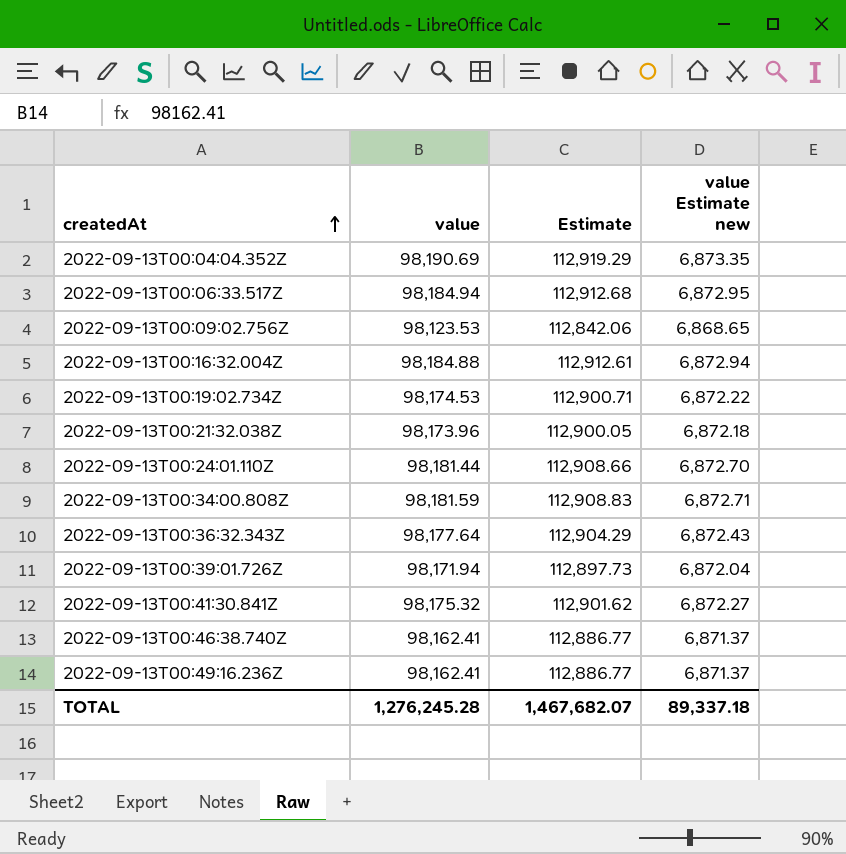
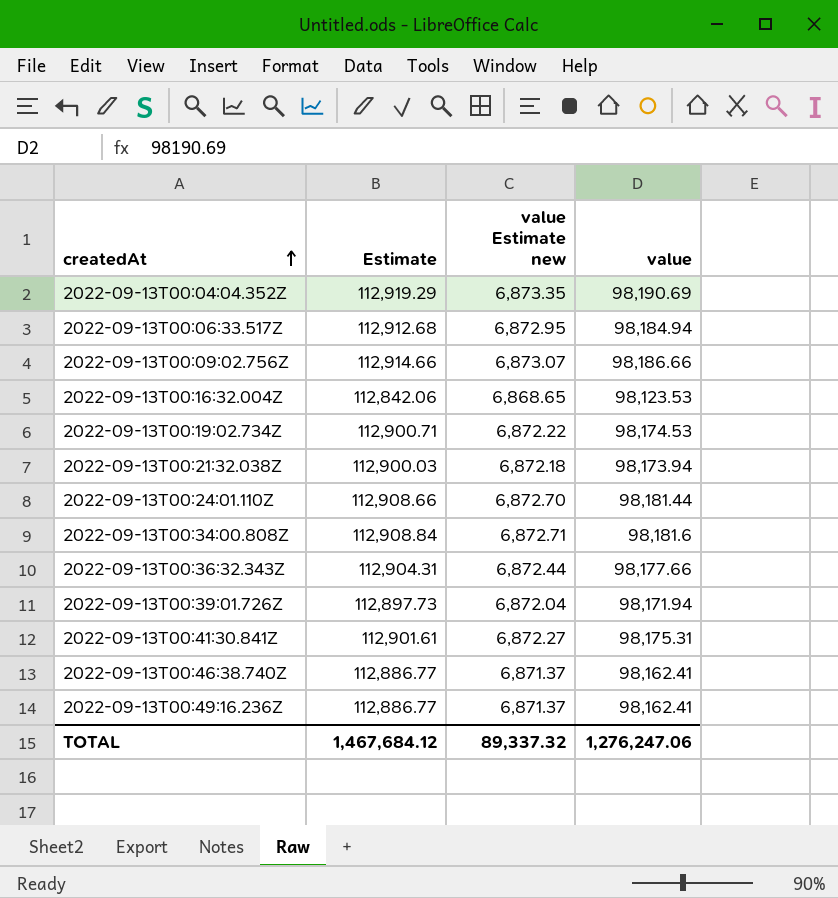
column value | position: 2 -> 4
2022-09-13T00:09:02.756Z | Estimate: 112,842.06 -> 112,914.66
2022-09-13T00:09:02.756Z | value Estimate new: 6,868.65 -> 6,873.07
2022-09-13T00:09:02.756Z | value: 98,123.53 -> 98,186.66
2022-09-13T00:16:32.004Z | Estimate: 112,912.61 -> 112,842.06
2022-09-13T00:16:32.004Z | value Estimate new: 6,872.94 -> 6,868.65
2022-09-13T00:16:32.004Z | value: 98,184.88 -> 98,123.53
2022-09-13T00:21:32.038Z | Estimate: 112,900.05 -> 112,900.03
2022-09-13T00:21:32.038Z | value: 98,173.96 -> 98,173.94
2022-09-13T00:34:00.808Z | Estimate: 112,908.83 -> 112,908.84
2022-09-13T00:34:00.808Z | value: 98,181.59 -> 98,181.6
2022-09-13T00:36:32.343Z | Estimate: 112,904.29 -> 112,904.31
2022-09-13T00:36:32.343Z | value Estimate new: 6,872.43 -> 6,872.44
2022-09-13T00:36:32.343Z | value: 98,177.64 -> 98,177.66
2022-09-13T00:41:30.841Z | Estimate: 112,901.62 -> 112,901.61
2022-09-13T00:41:30.841Z | value: 98,175.32 -> 98,175.31
TOTAL | Estimate: 1,467,682.07 -> 1,467,684.12
TOTAL | value Estimate new: 89,337.18 -> 89,337.32
TOTAL | value: 1,276,245.28 -> 1,276,247.06

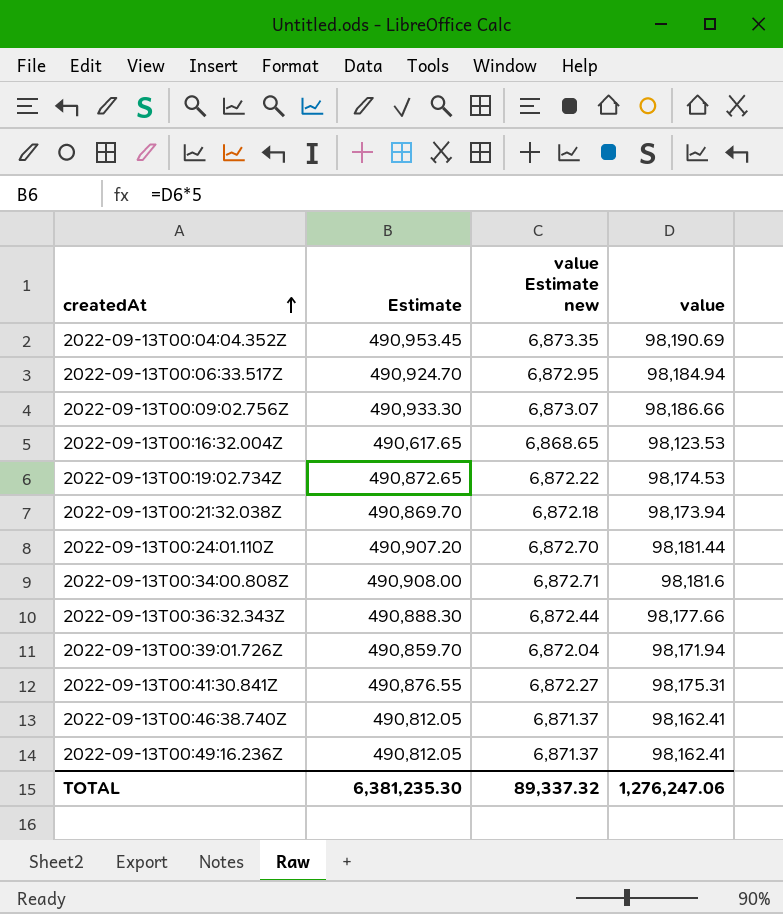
column Estimate | formula: [value] * 1.15 -> [value] * 5
TOTAL | Estimate: 1,467,684.12 -> 6,381,235.30

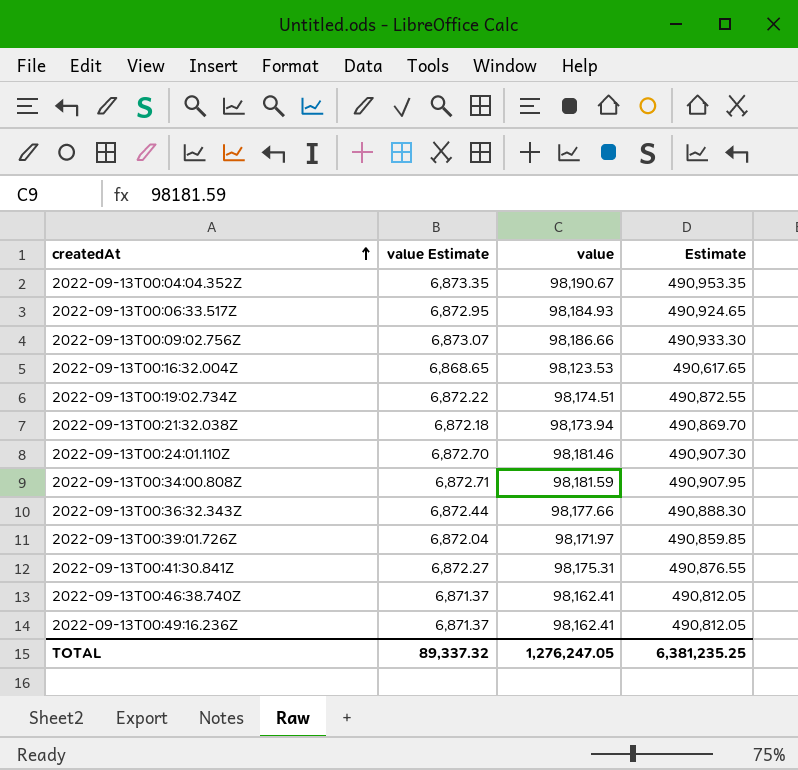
column name: value Estimate new -> value Estimate
column Estimate | position: 2 -> 4
2022-09-13T00:04:04.352Z | value: 98,190.69 -> 98,190.67
2022-09-13T00:04:04.352Z | Estimate: 490,953.45 -> 490,953.35
2022-09-13T00:06:33.517Z | value: 98,184.94 -> 98,184.93
2022-09-13T00:06:33.517Z | Estimate: 490,924.70 -> 490,924.65
2022-09-13T00:19:02.734Z | value: 98,174.53 -> 98,174.51
2022-09-13T00:19:02.734Z | Estimate: 490,872.65 -> 490,872.55
2022-09-13T00:24:01.110Z | value: 98,181.44 -> 98,181.46
2022-09-13T00:24:01.110Z | Estimate: 490,907.20 -> 490,907.30
2022-09-13T00:34:00.808Z | value: 98,181.6 -> 98,181.59
2022-09-13T00:34:00.808Z | Estimate: 490,908.00 -> 490,907.95
2022-09-13T00:39:01.726Z | value: 98,171.94 -> 98,171.97
2022-09-13T00:39:01.726Z | Estimate: 490,859.70 -> 490,859.85
TOTAL | value: 1,276,247.06 -> 1,276,247.05
TOTAL | Estimate: 6,381,235.30 -> 6,381,235.25

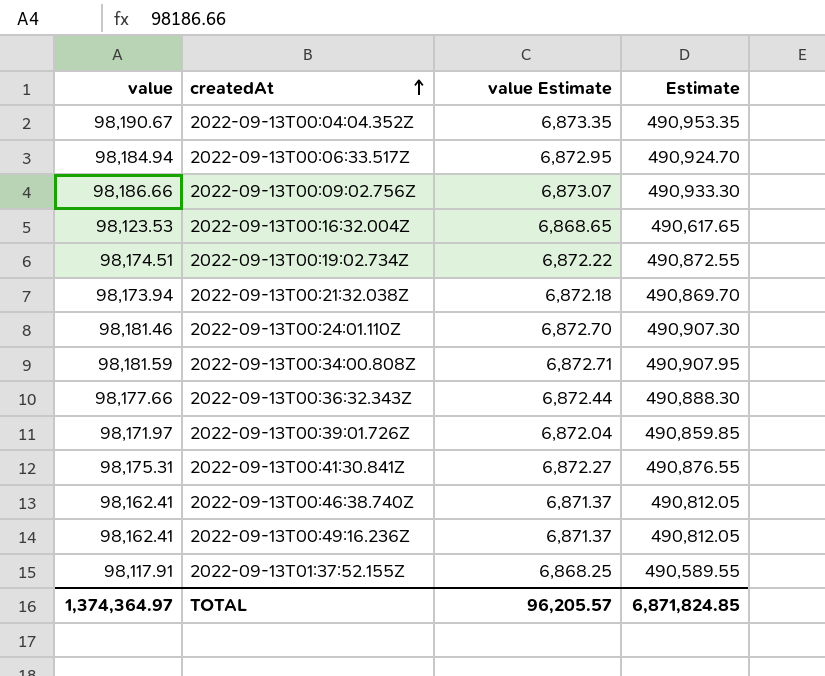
column value | position: 3 -> 1
2022-09-13T00:06:33.517Z | value: 98,184.93 -> 98,184.94
2022-09-13T00:06:33.517Z | Estimate: 490,924.65 -> 490,924.70
row 2022-09-13T01:37:52.155Z: none -> 98,117.91 | 6,868.25 | 490,589.55
TOTAL | value: 1,276,247.05 -> 1,374,364.97
TOTAL | value Estimate: 89,337.32 -> 96,205.57
TOTAL | Estimate: 6,381,235.25 -> 6,871,824.85

